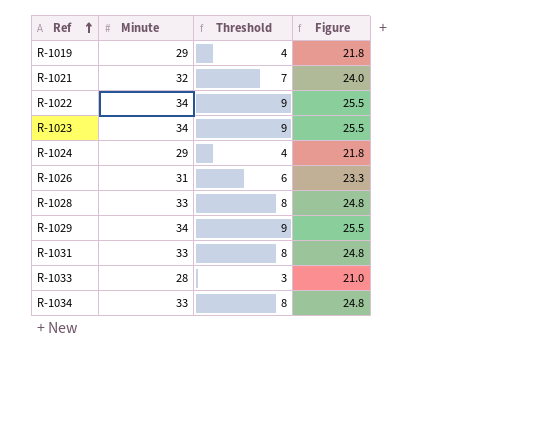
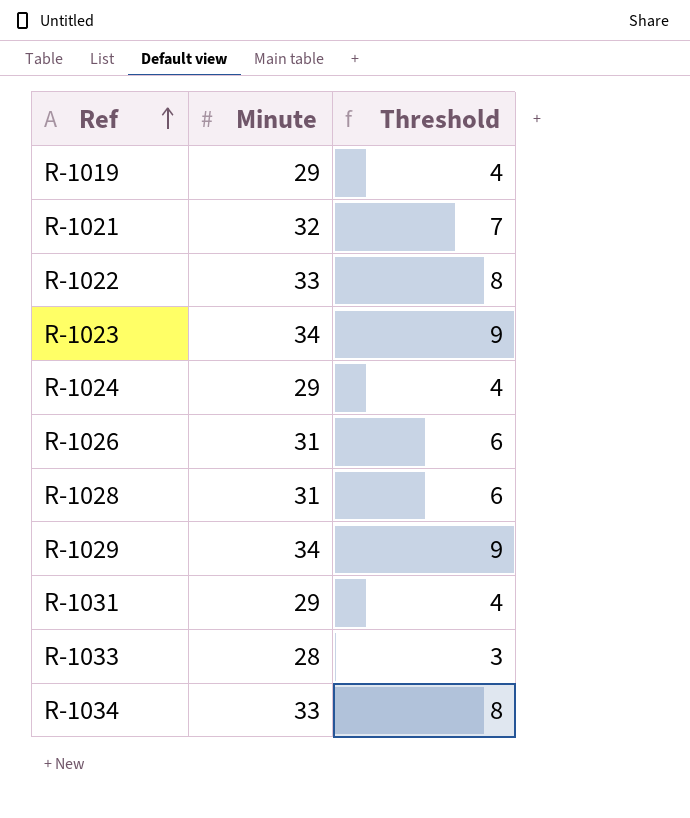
column Figure | formula: [Minute] * 0.75 -> none
R-1022 | Minute: 34 -> 33
R-1022 | Threshold: 9 -> 8
R-1028 | Minute: 33 -> 31
R-1028 | Threshold: 8 -> 6
R-1031 | Minute: 33 -> 29
R-1031 | Threshold: 8 -> 4

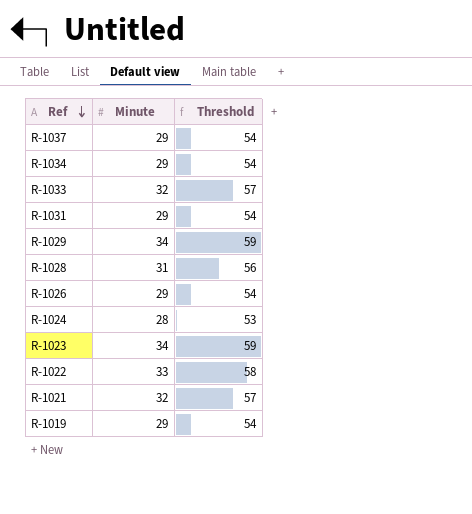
row order: Ref ascending -> Ref descending
column Threshold | formula: [Minute] - 25 -> [Minute] + 25
row R-1037: none -> 29 | 54
R-1034 | Minute: 33 -> 29
R-1033 | Minute: 28 -> 32
R-1026 | Minute: 31 -> 29
R-1024 | Minute: 29 -> 28

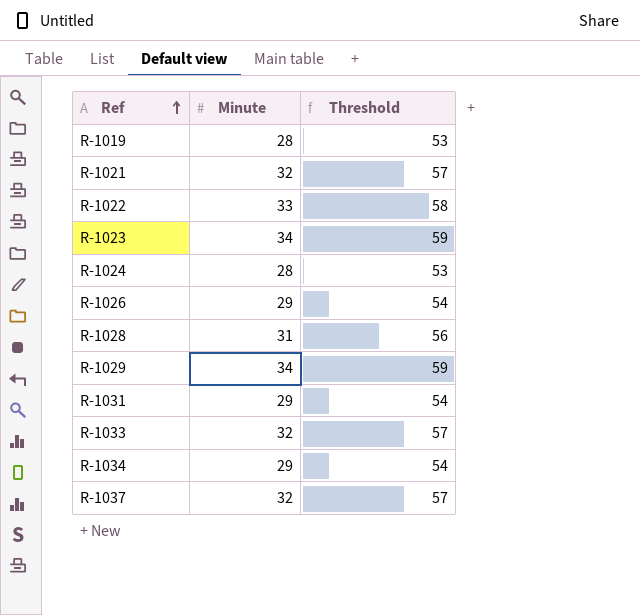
row order: Ref descending -> Ref ascending
R-1019 | Minute: 29 -> 28
R-1019 | Threshold: 54 -> 53
R-1037 | Minute: 29 -> 32
R-1037 | Threshold: 54 -> 57

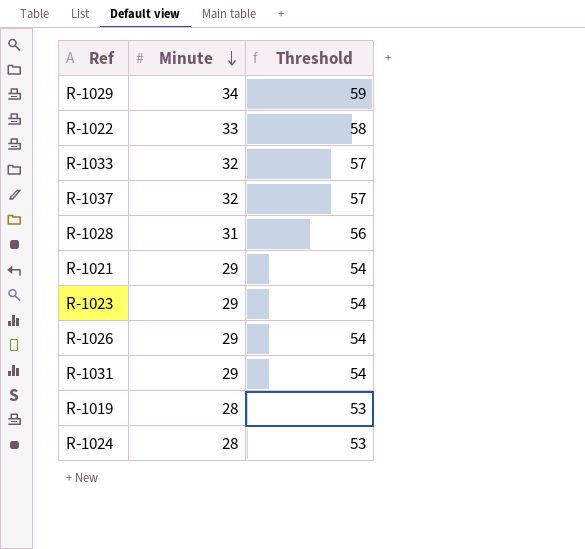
row order: Ref ascending -> Minute descending
row R-1034: 29 | 54 -> none
R-1021 | Minute: 32 -> 29
R-1021 | Threshold: 57 -> 54
R-1023 | Minute: 34 -> 29
R-1023 | Threshold: 59 -> 54

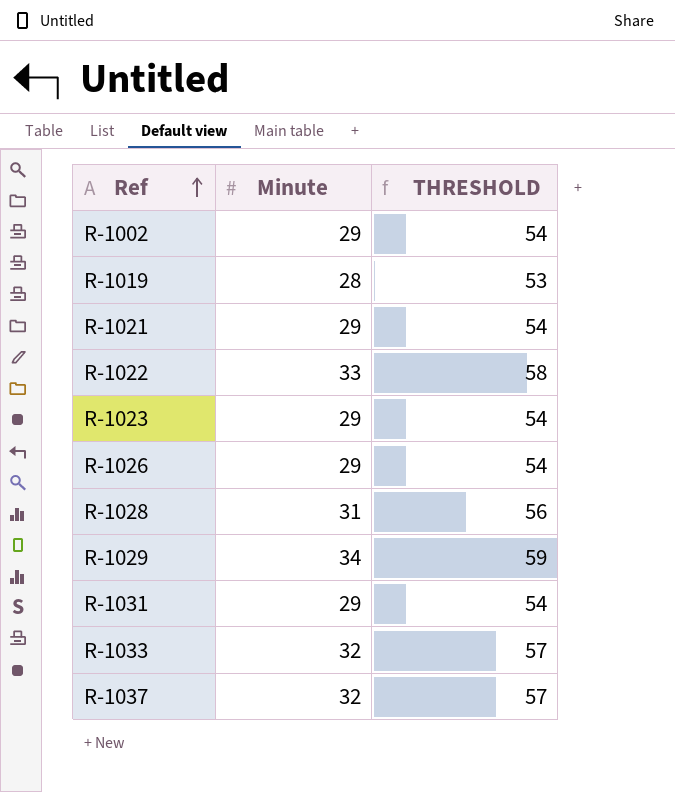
row order: Minute descending -> Ref ascending
column name: Threshold -> THRESHOLD
row R-1024: 28 | 53 -> none
row R-1002: none -> 29 | 54

